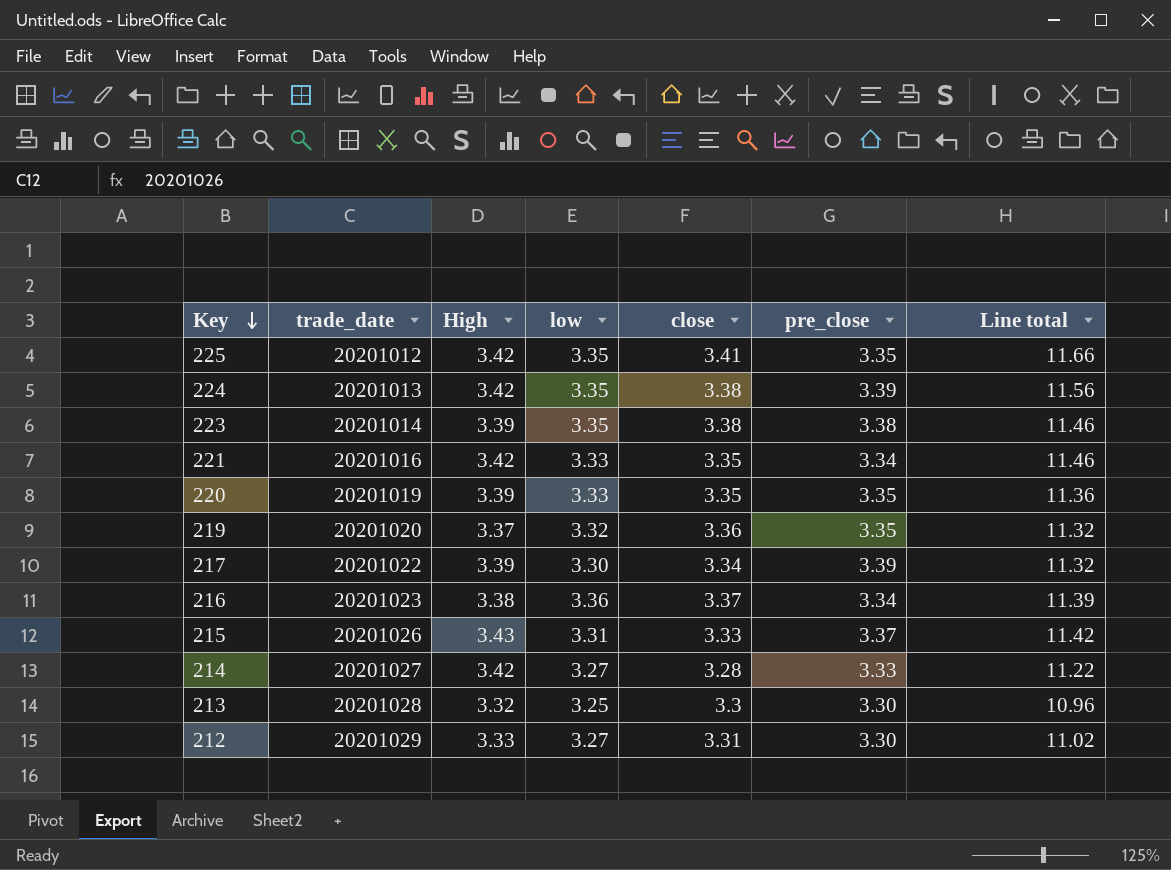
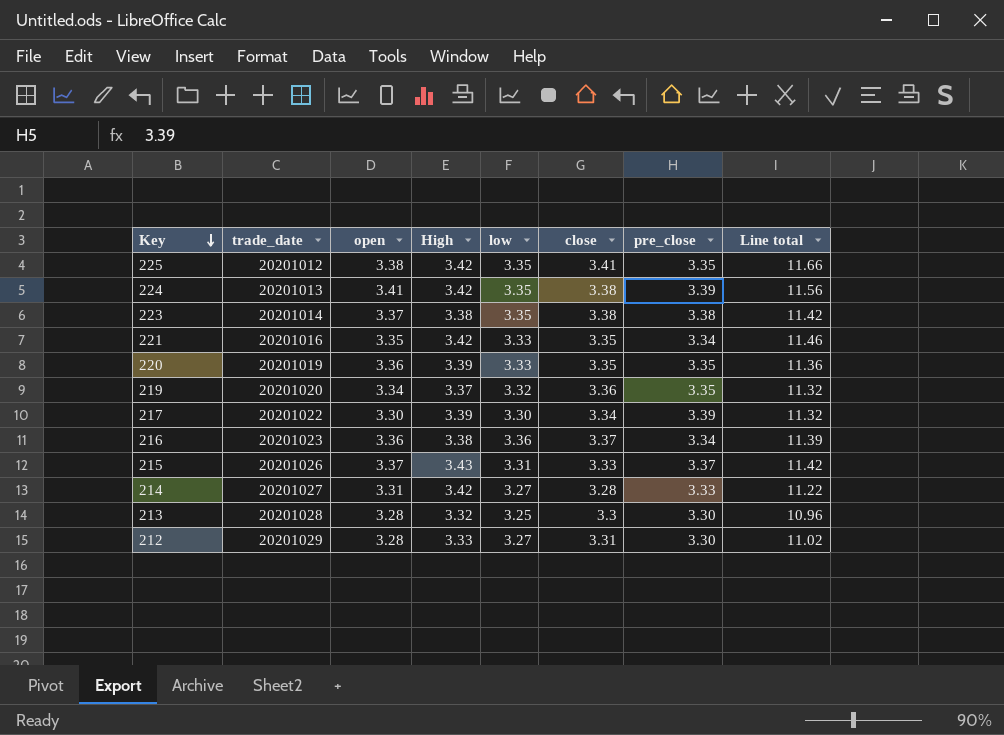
column open | position: none -> 3
223 | High: 3.39 -> 3.38
223 | Line total: 11.46 -> 11.42

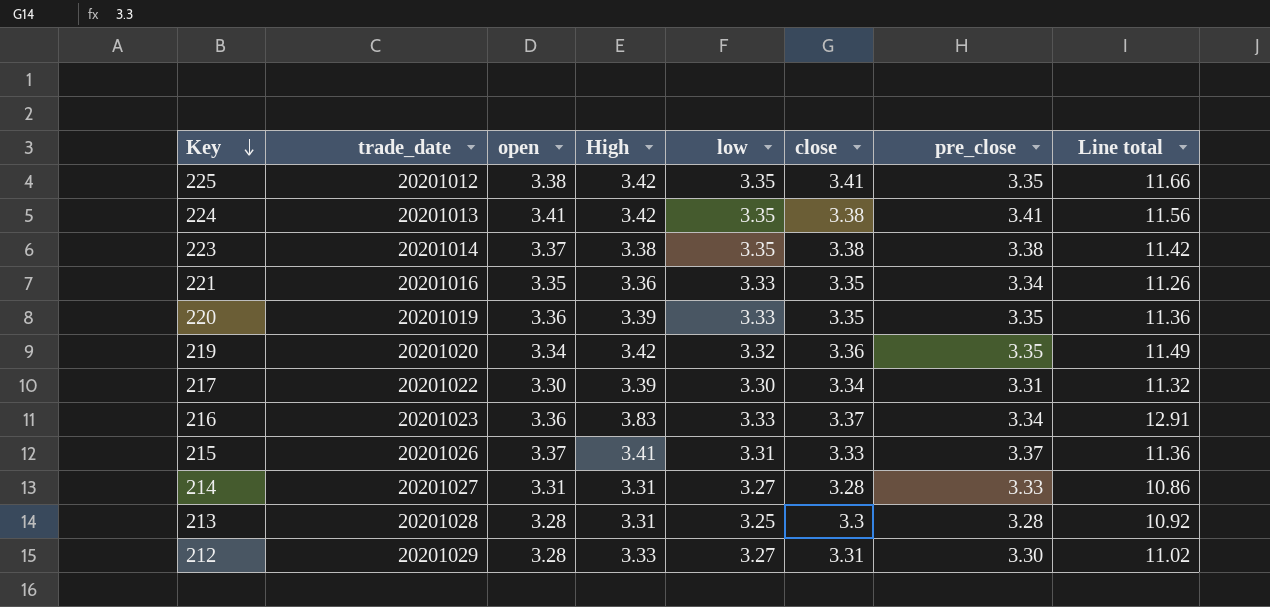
224 | pre_close: 3.39 -> 3.41
221 | High: 3.42 -> 3.36
221 | Line total: 11.46 -> 11.26
219 | High: 3.37 -> 3.42
219 | Line total: 11.32 -> 11.49
217 | pre_close: 3.39 -> 3.31
216 | High: 3.38 -> 3.83
216 | low: 3.36 -> 3.33
216 | Line total: 11.39 -> 12.91
215 | High: 3.43 -> 3.41
215 | Line total: 11.42 -> 11.36
214 | High: 3.42 -> 3.31
214 | Line total: 11.22 -> 10.86
213 | High: 3.32 -> 3.31
213 | pre_close: 3.30 -> 3.28
213 | Line total: 10.96 -> 10.92

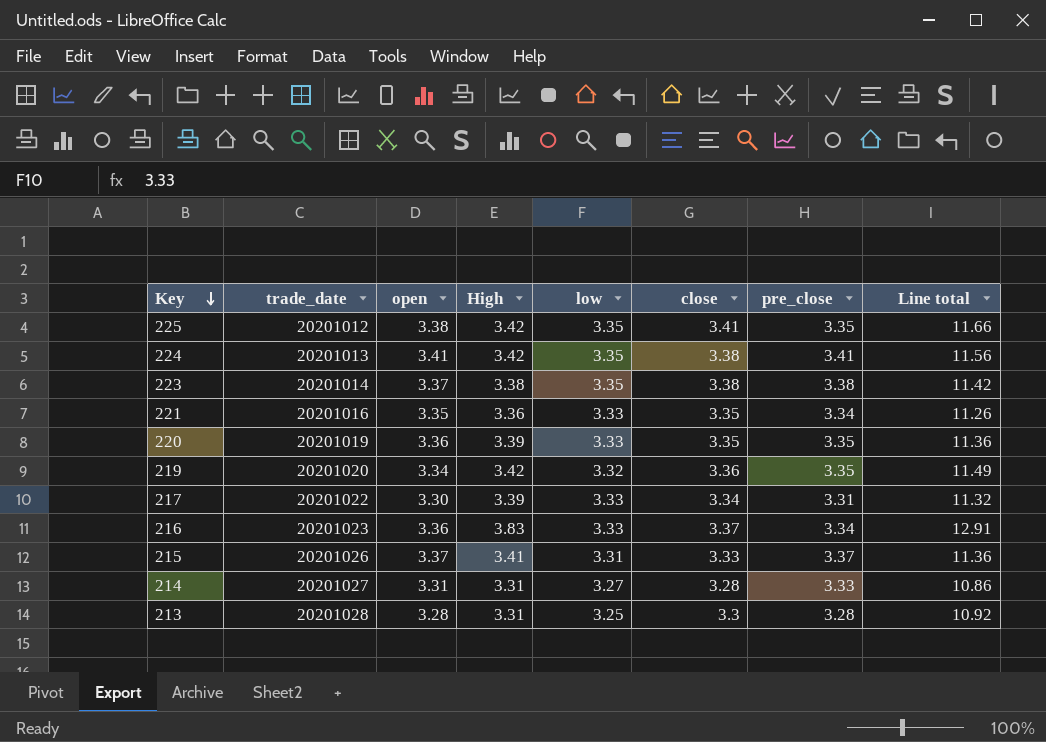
row 212: 20201029 | 3.28 | 3.33 | 3.27 | 3.31 | 3.30 | 11.02 -> none
217 | low: 3.30 -> 3.33

